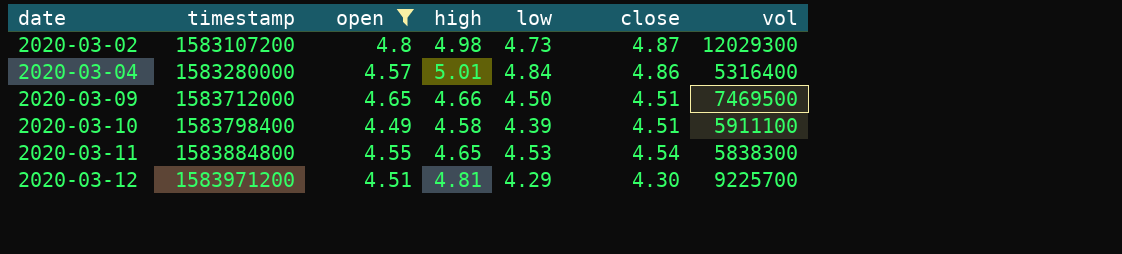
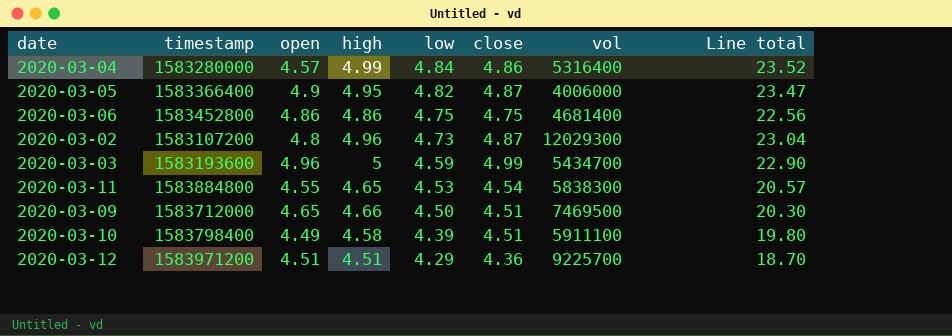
filter: open <= 4.8 -> none
row order: date ascending -> low descending
column Line total | formula: none -> [low] * [close]
2020-03-04 | high: 5.01 -> 4.99
2020-03-02 | high: 4.98 -> 4.96
2020-03-12 | high: 4.81 -> 4.51
2020-03-12 | close: 4.30 -> 4.36

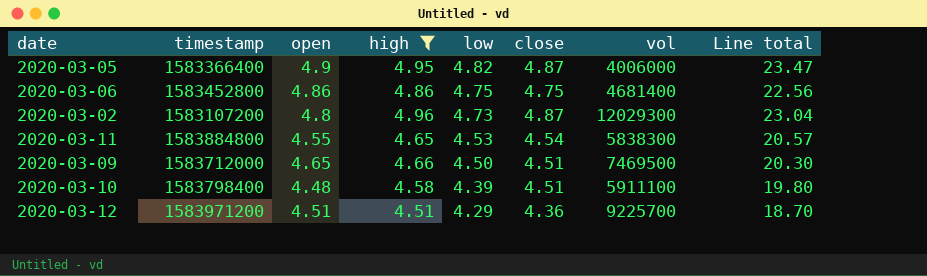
filter: none -> high <= 4.96
2020-03-10 | open: 4.49 -> 4.48

